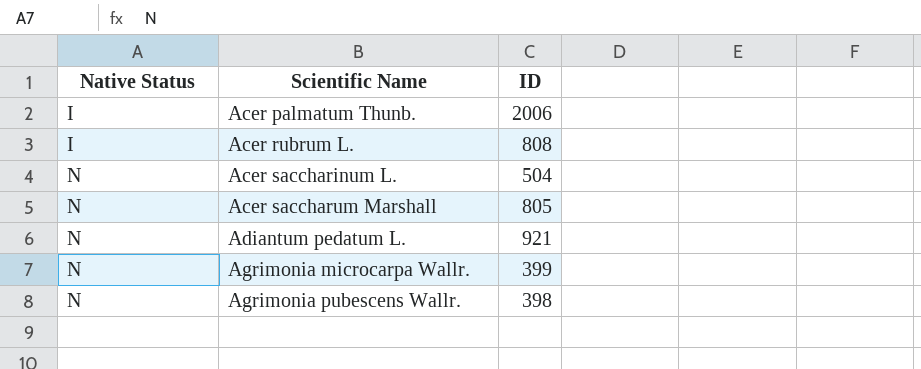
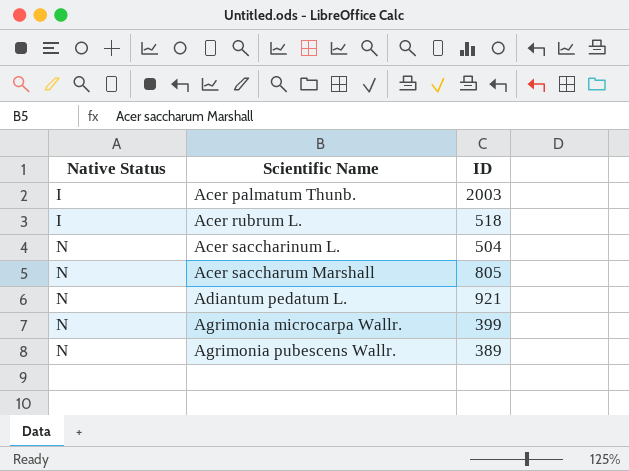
Acer palmatum Thunb. | ID: 2006 -> 2003
Acer rubrum L. | ID: 808 -> 518
Agrimonia pubescens Wallr. | ID: 398 -> 389

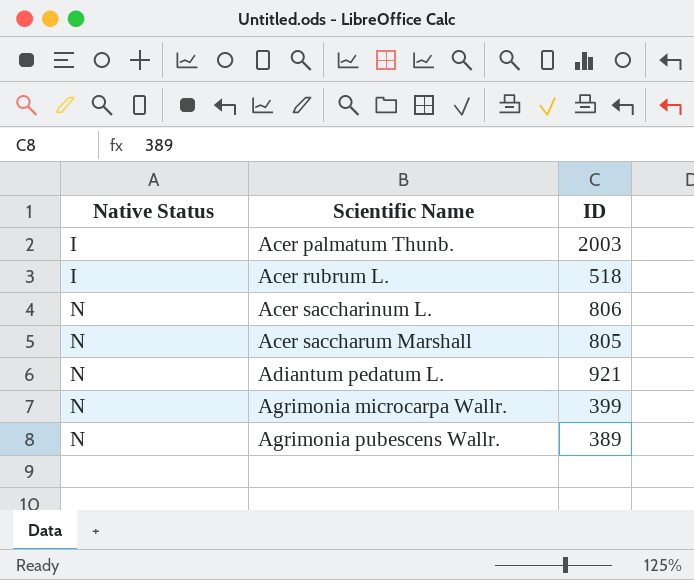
Acer saccharinum L. | ID: 504 -> 806

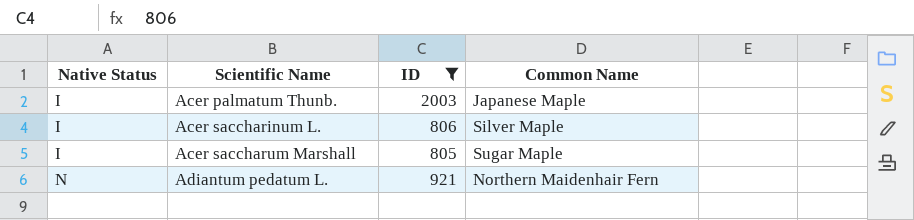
filter: none -> ID >= 805
column Common Name | position: none -> 4
Acer saccharinum L. | Native Status: N -> I
Acer saccharum Marshall | Native Status: N -> I

